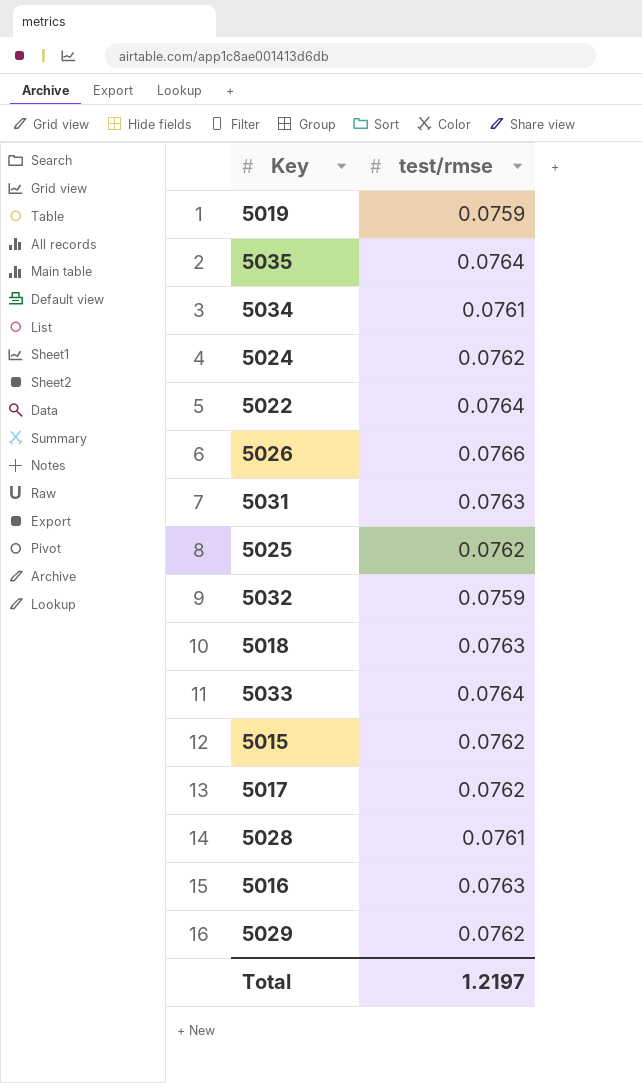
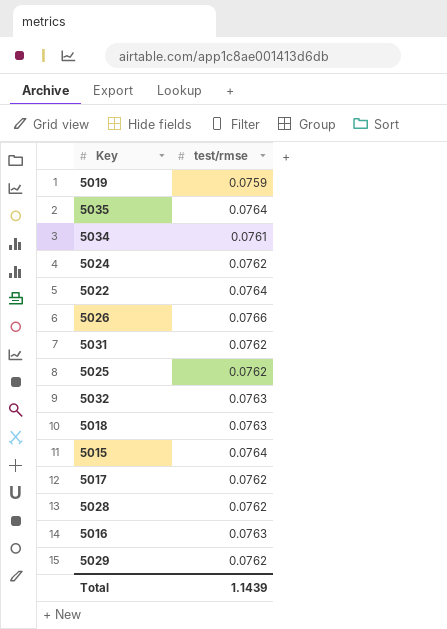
row 5033: 0.0764 -> none
5031 | test/rmse: 0.0763 -> 0.0762
5032 | test/rmse: 0.0759 -> 0.0763
5015 | test/rmse: 0.0762 -> 0.0764
5028 | test/rmse: 0.0761 -> 0.0762
Total | test/rmse: 1.2197 -> 1.1439

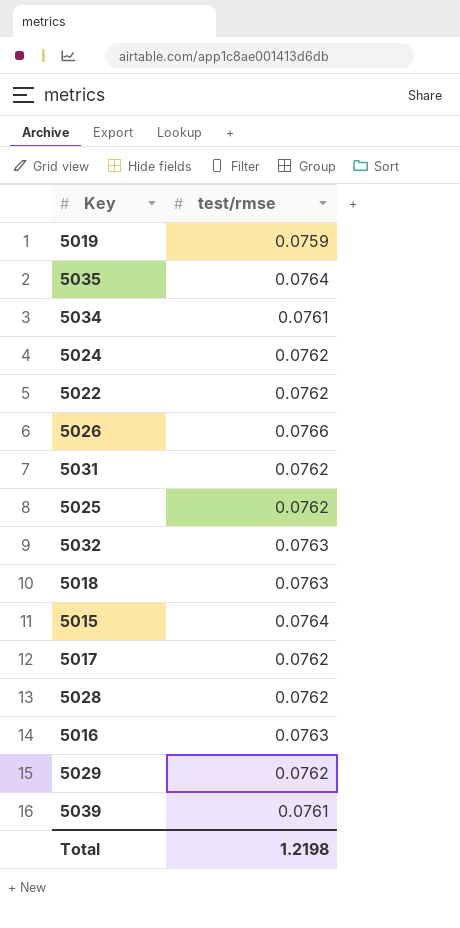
5022 | test/rmse: 0.0764 -> 0.0762
row 5039: none -> 0.0761
Total | test/rmse: 1.1439 -> 1.2198

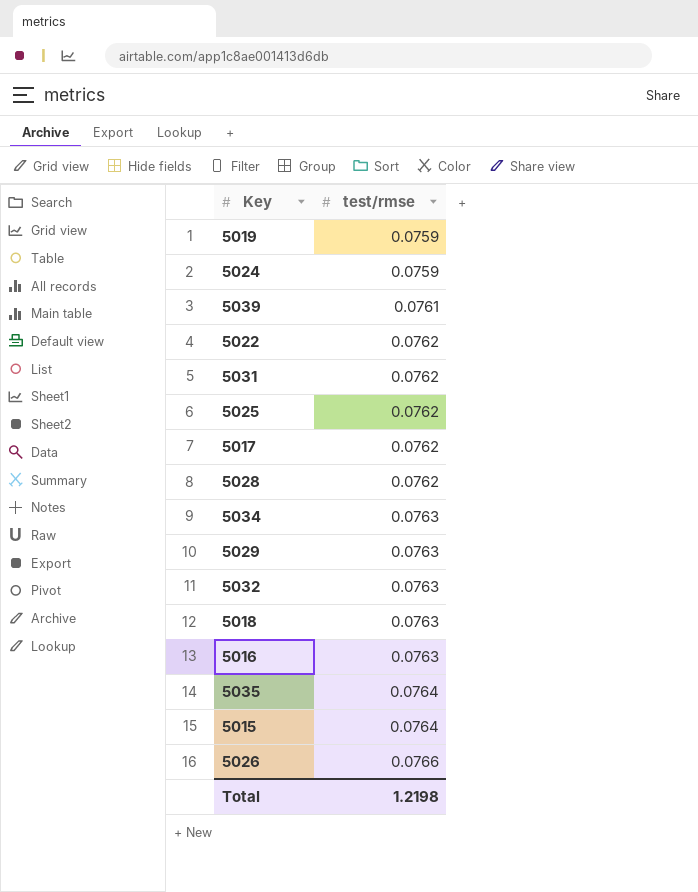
row order: none -> test/rmse ascending
5024 | test/rmse: 0.0762 -> 0.0759
5034 | test/rmse: 0.0761 -> 0.0763
5029 | test/rmse: 0.0762 -> 0.0763

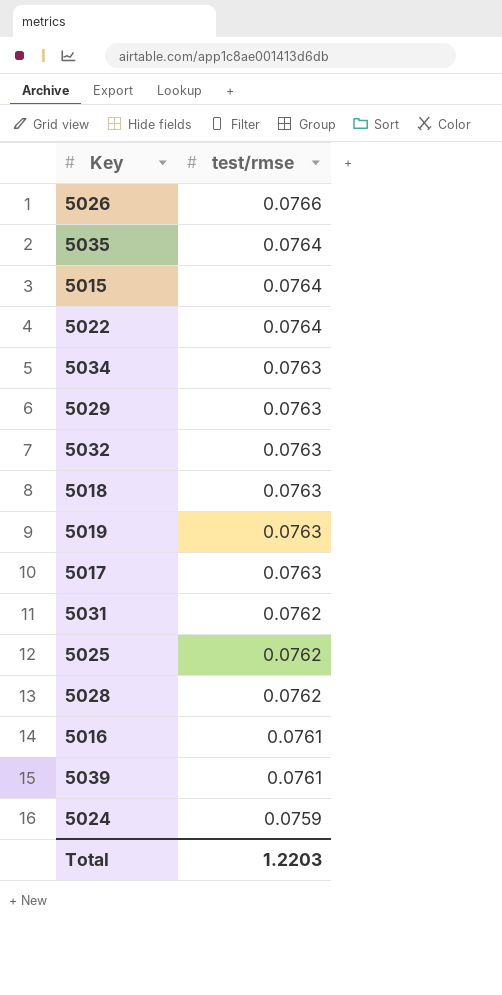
row order: test/rmse ascending -> test/rmse descending
5022 | test/rmse: 0.0762 -> 0.0764
5019 | test/rmse: 0.0759 -> 0.0763
5017 | test/rmse: 0.0762 -> 0.0763
5016 | test/rmse: 0.0763 -> 0.0761
Total | test/rmse: 1.2198 -> 1.2203

